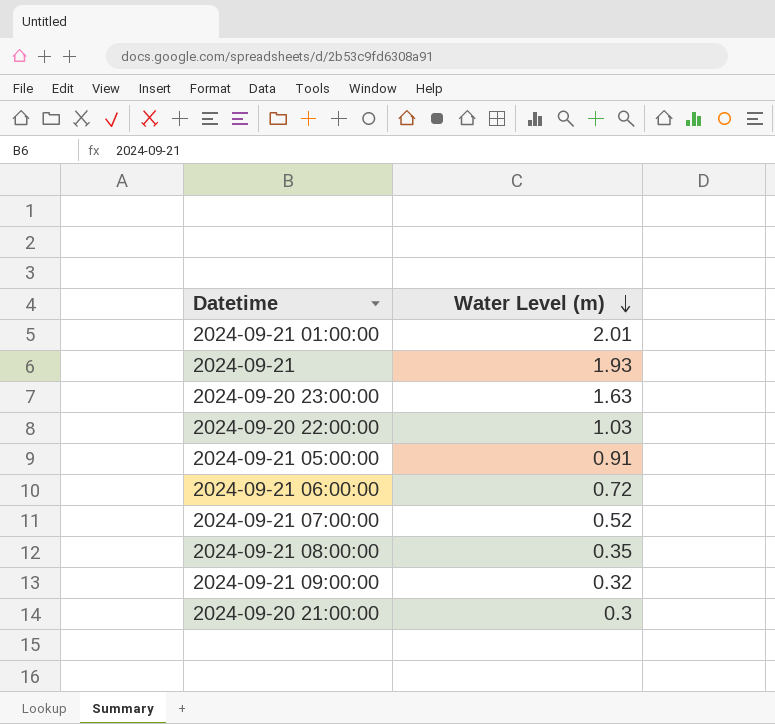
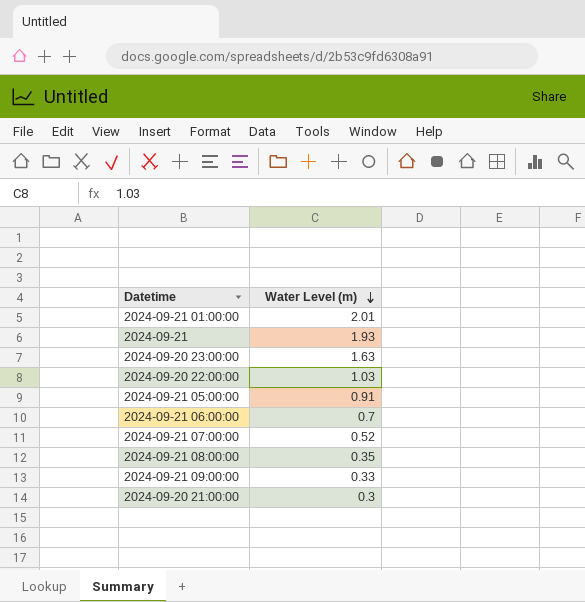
2024-09-21 06:00:00 | Water Level (m): 0.72 -> 0.7
2024-09-21 09:00:00 | Water Level (m): 0.32 -> 0.33

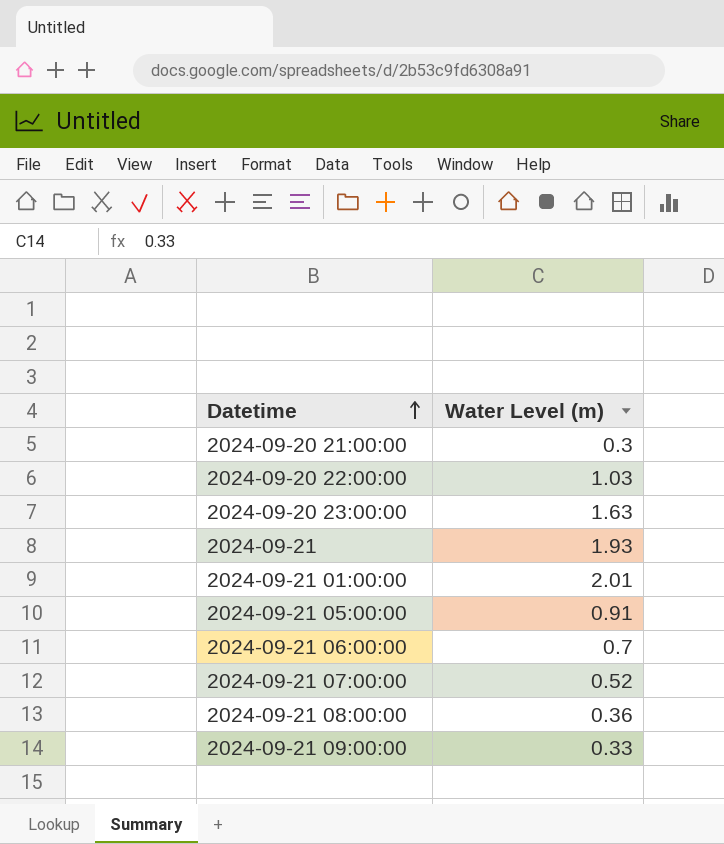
row order: Water Level (m) descending -> Datetime ascending
2024-09-21 08:00:00 | Water Level (m): 0.35 -> 0.36

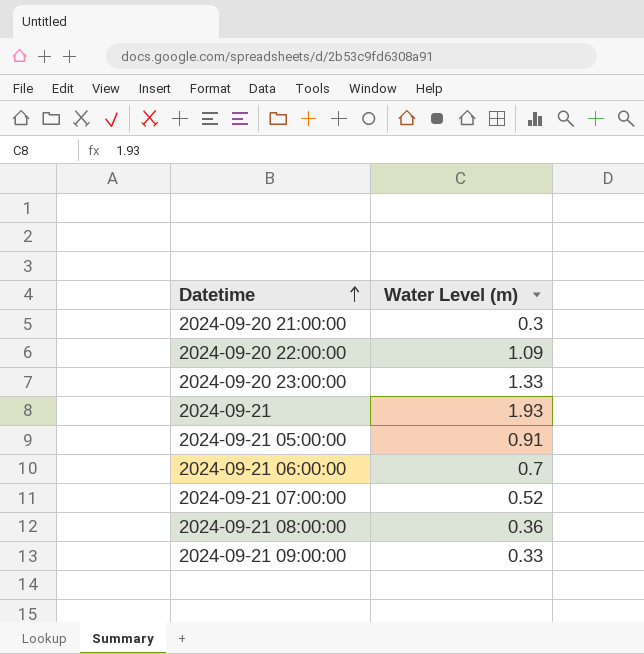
row 2024-09-21 01:00:00: 2.01 -> none
2024-09-20 22:00:00 | Water Level (m): 1.03 -> 1.09
2024-09-20 23:00:00 | Water Level (m): 1.63 -> 1.33

